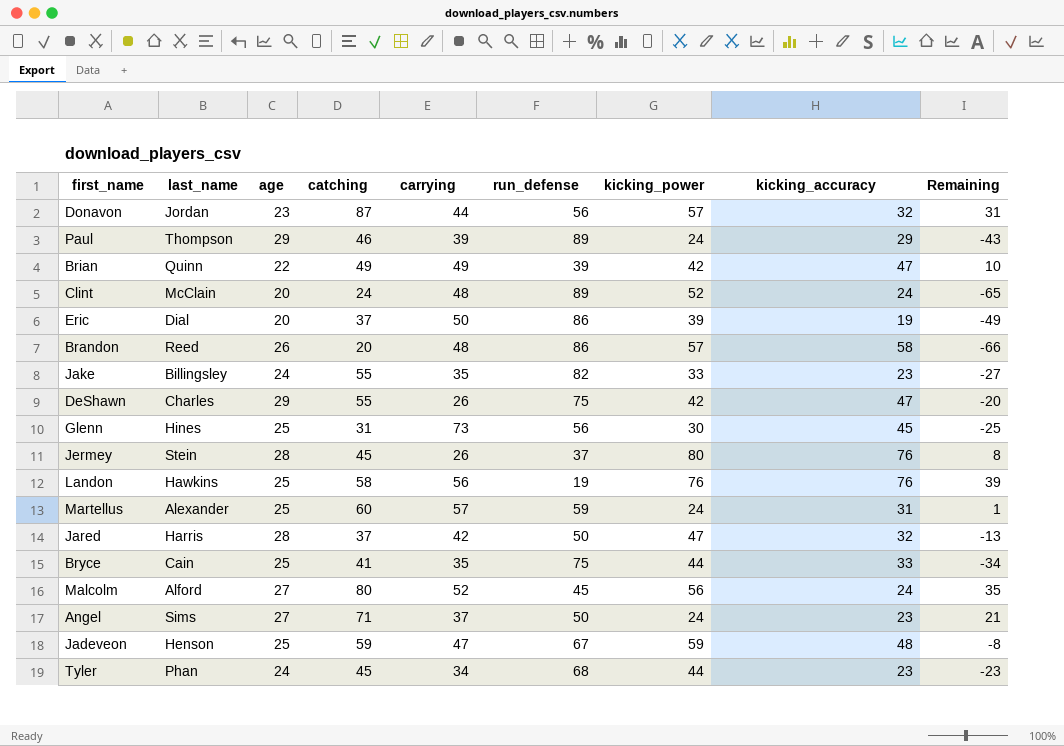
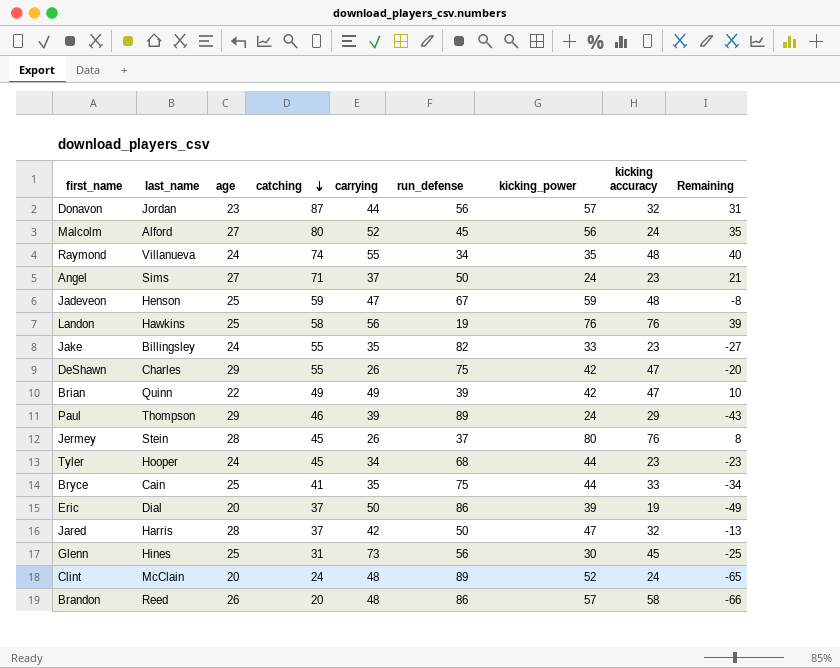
row order: none -> catching descending
column name: kicking_accuracy -> kicking accuracy
row Martellus: Alexander | 25 | 60 | 57 | 59 | 24 | 31 | 1 -> none
row Raymond: none -> Villanueva | 24 | 74 | 55 | 34 | 35 | 48 | 40
Tyler | last_name: Phan -> Hooper

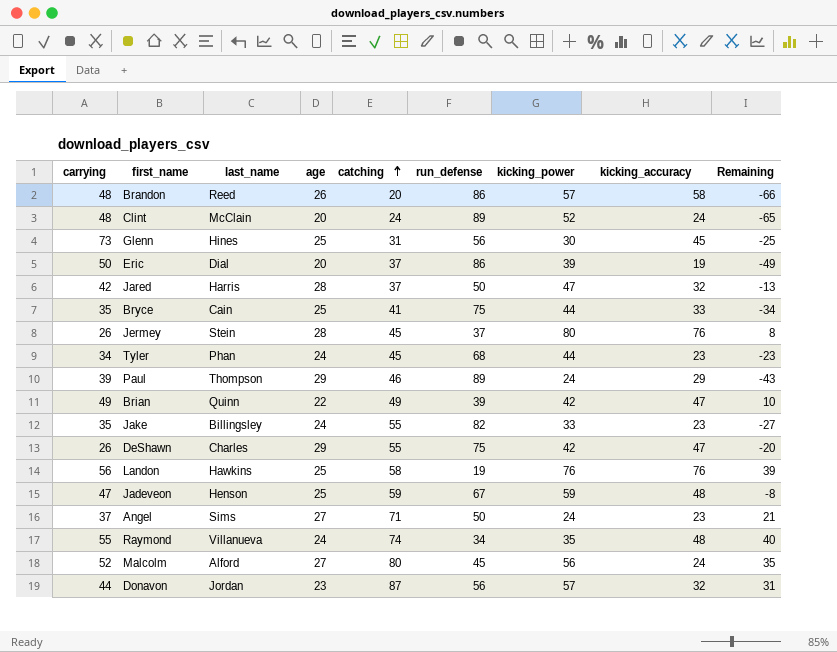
row order: catching descending -> catching ascending
column carrying | position: 5 -> 1
column name: kicking accuracy -> kicking_accuracy
Tyler | last_name: Hooper -> Phan

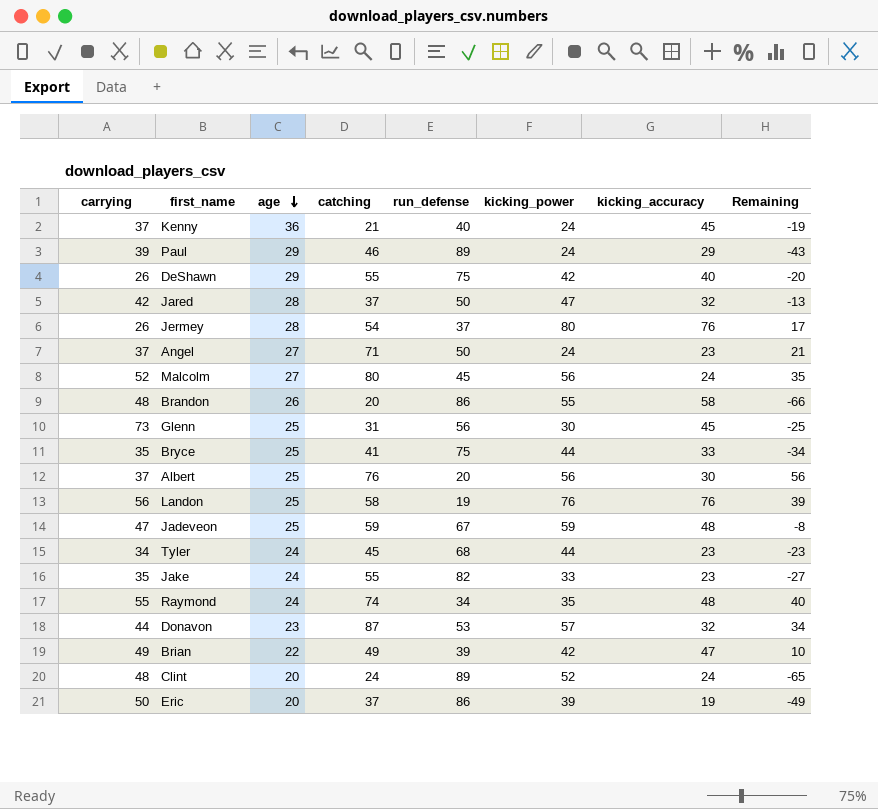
row order: catching ascending -> age descending
column last_name | position: 3 -> none
row Kenny: none -> 37 | 36 | 21 | 40 | 24 | 45 | -19
DeShawn | kicking_accuracy: 47 -> 40
Jermey | catching: 45 -> 54
Jermey | Remaining: 8 -> 17
Brandon | kicking_power: 57 -> 55
row Albert: none -> 37 | 25 | 76 | 20 | 56 | 30 | 56
Donavon | run_defense: 56 -> 53
Donavon | Remaining: 31 -> 34

